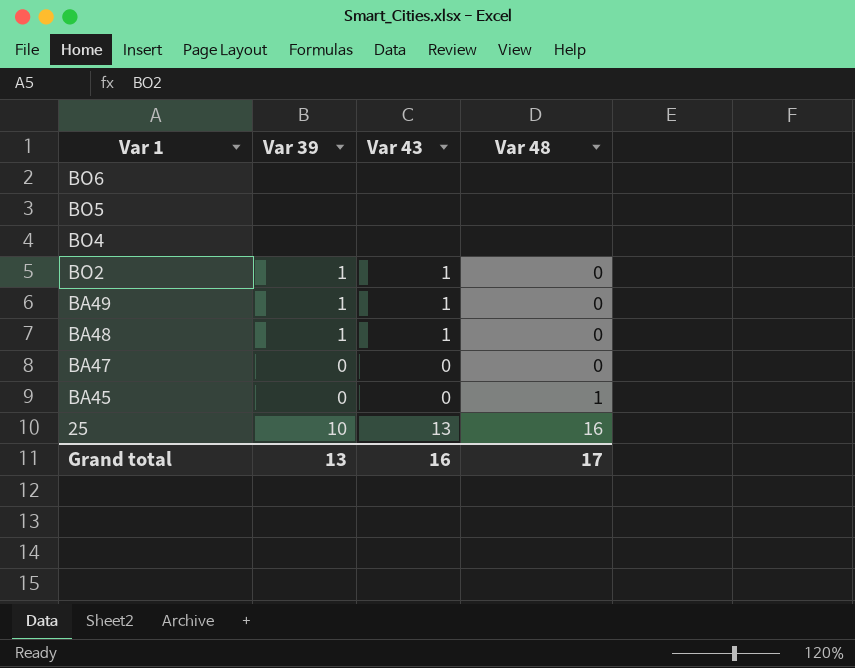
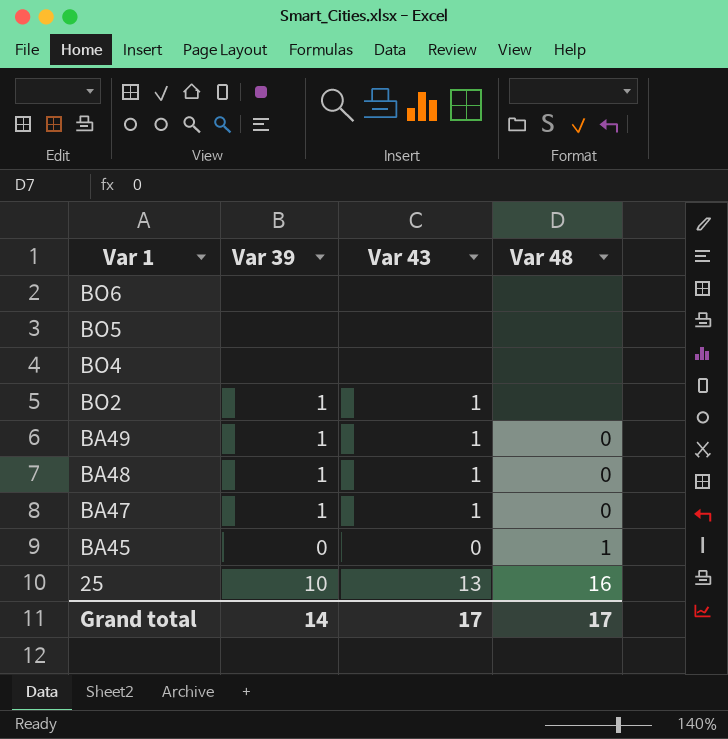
BO2 | Var 48: 0 -> none
BA47 | Var 39: 0 -> 1
BA47 | Var 43: 0 -> 1
Grand total | Var 39: 13 -> 14
Grand total | Var 43: 16 -> 17

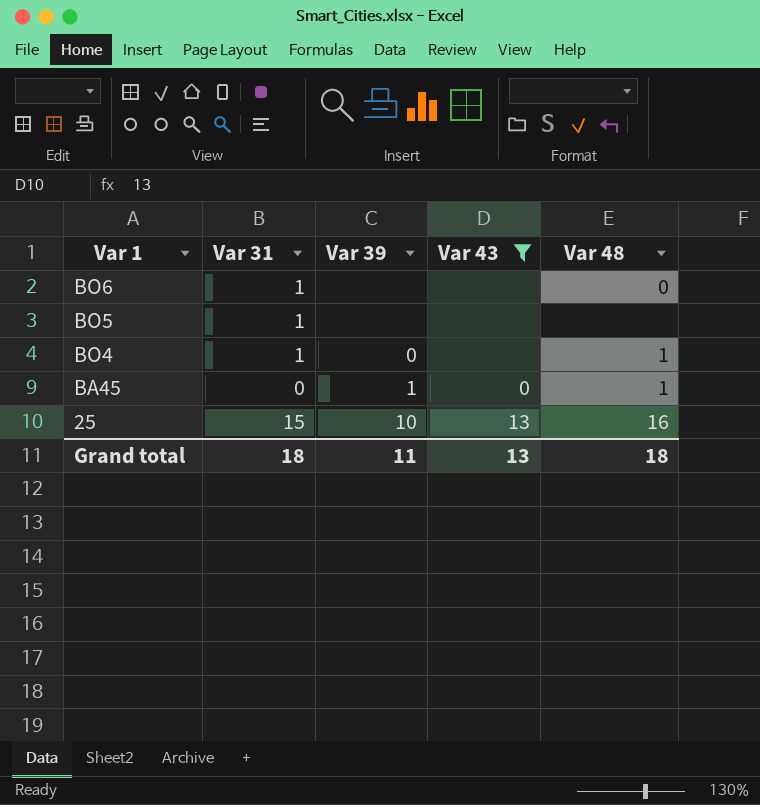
filter: none -> Var 43 != 1
column Var 31 | position: none -> 2
BO6 | Var 48: none -> 0
BO4 | Var 39: none -> 0
BO4 | Var 48: none -> 1
BA45 | Var 39: 0 -> 1
Grand total | Var 39: 14 -> 11
Grand total | Var 43: 17 -> 13
Grand total | Var 48: 17 -> 18

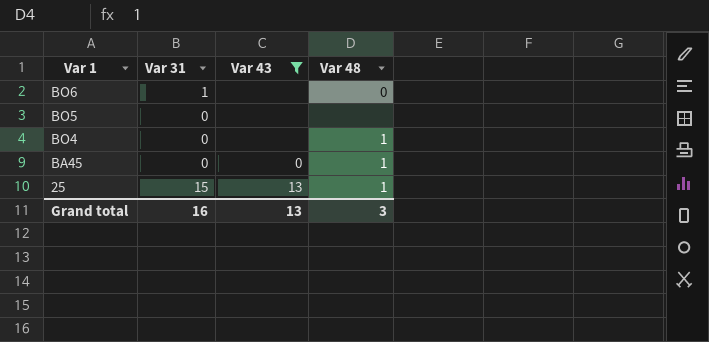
column Var 39 | position: 3 -> none
BO5 | Var 31: 1 -> 0
BO4 | Var 31: 1 -> 0
25 | Var 48: 16 -> 1
Grand total | Var 31: 18 -> 16
Grand total | Var 48: 18 -> 3

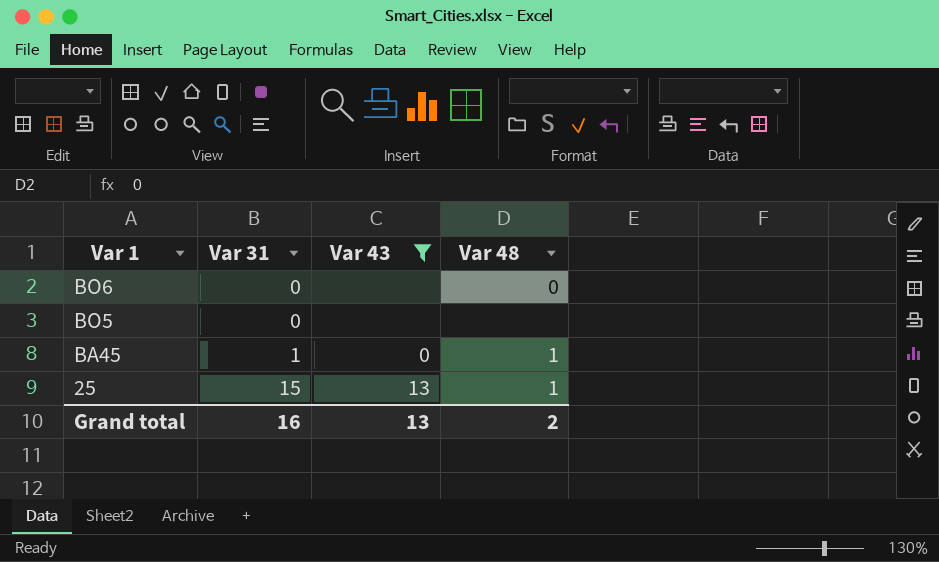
row BO4: 0 | none | 1 -> none
BO6 | Var 31: 1 -> 0
BA45 | Var 31: 0 -> 1
Grand total | Var 48: 3 -> 2

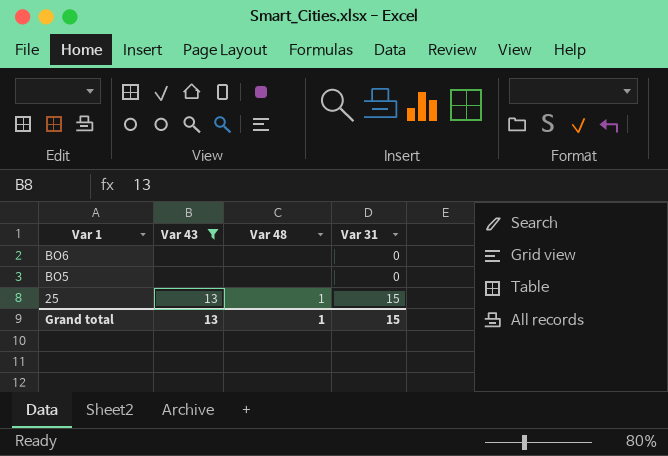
column Var 31 | position: 2 -> 4
row BA45: 1 | 0 | 1 -> none
BO6 | Var 48: 0 -> none
Grand total | Var 48: 2 -> 1
Grand total | Var 31: 16 -> 15

